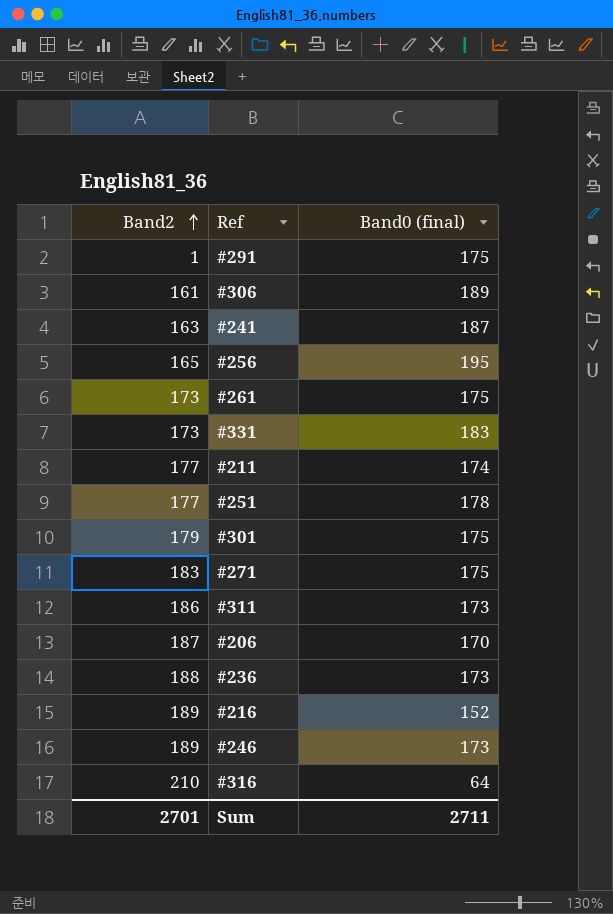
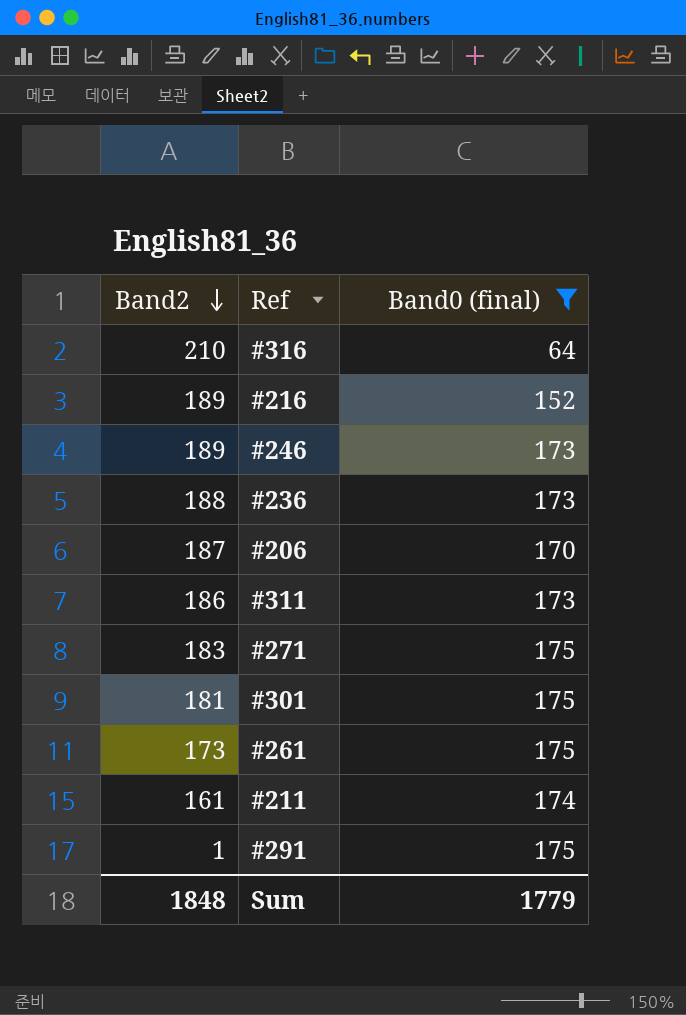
filter: none -> Band0 (final) <= 175
row order: Band2 ascending -> Band2 descending
#301 | Band2: 179 -> 181
#211 | Band2: 177 -> 161
Sum | Band2: 2701 -> 1848
Sum | Band0 (final): 2711 -> 1779

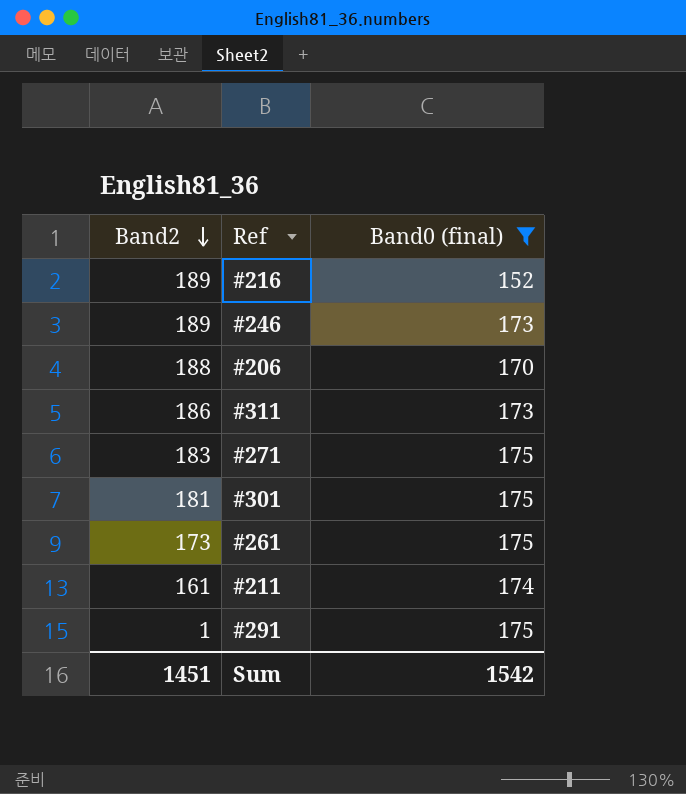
row #316: 210 | 64 -> none
row #236: 188 | 173 -> none
#206 | Band2: 187 -> 188
Sum | Band2: 1848 -> 1451
Sum | Band0 (final): 1779 -> 1542

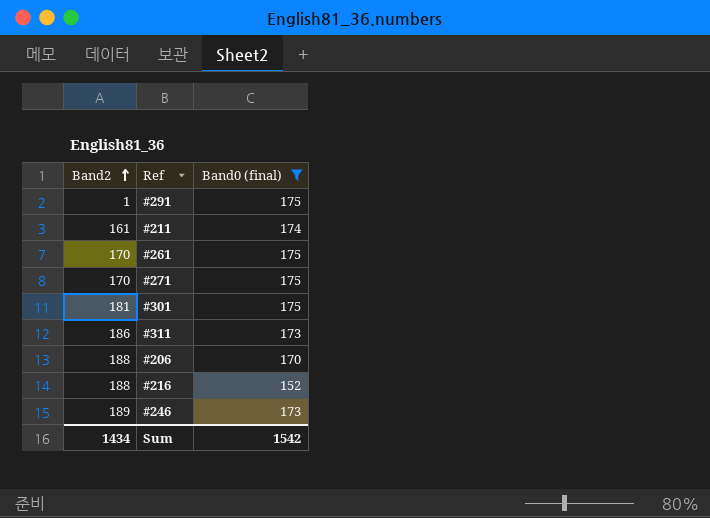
row order: Band2 descending -> Band2 ascending
#261 | Band2: 173 -> 170
#271 | Band2: 183 -> 170
#216 | Band2: 189 -> 188
Sum | Band2: 1451 -> 1434

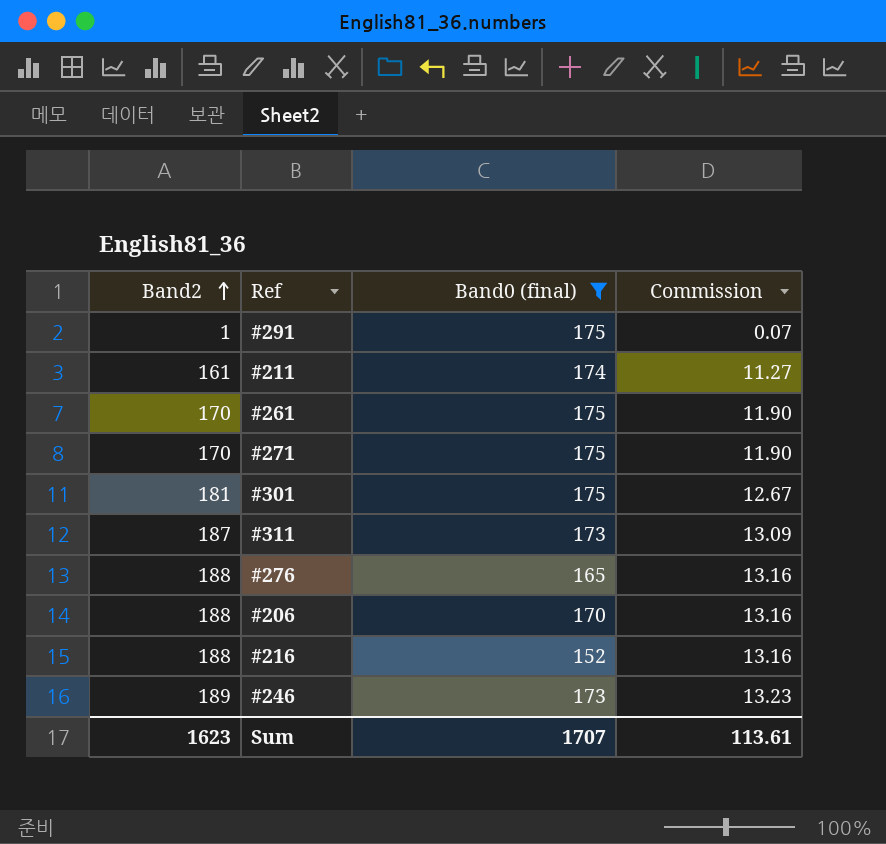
column Commission | formula: none -> [Band2] * 0.07
#311 | Band2: 186 -> 187
row #276: none -> 188 | 165 | 13.16
Sum | Band2: 1434 -> 1623
Sum | Band0 (final): 1542 -> 1707

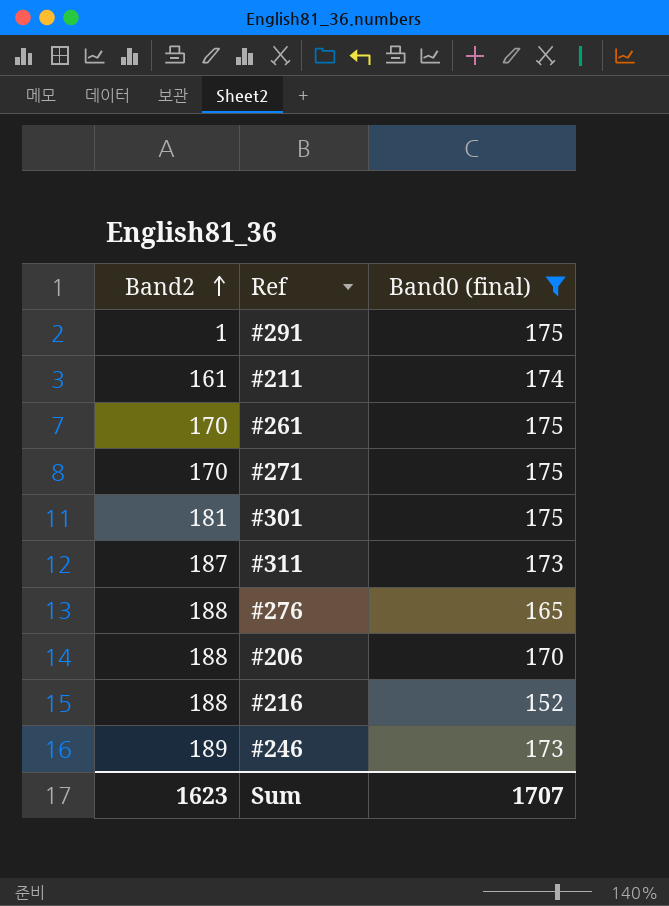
column Commission | formula: [Band2] * 0.07 -> none

